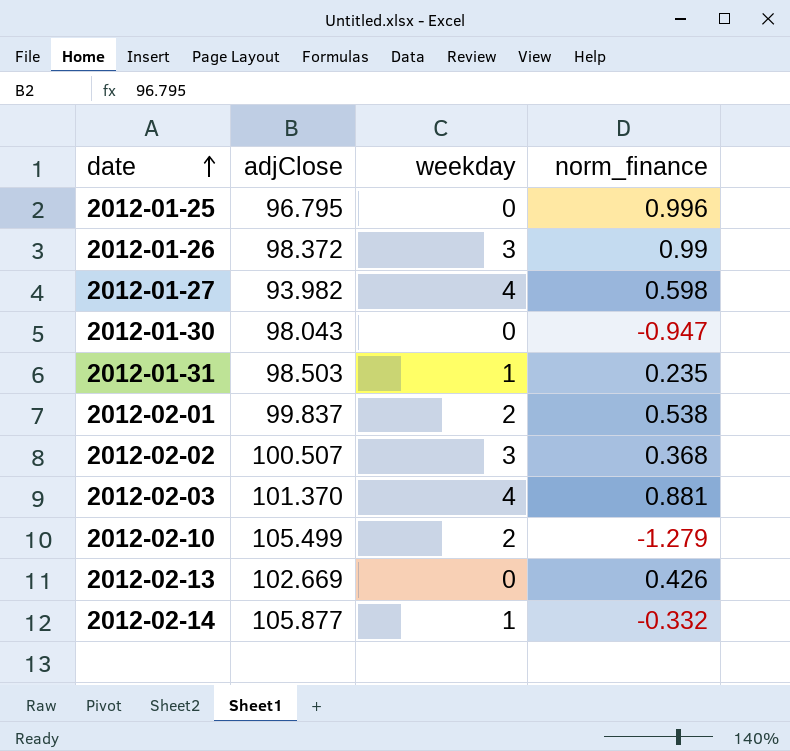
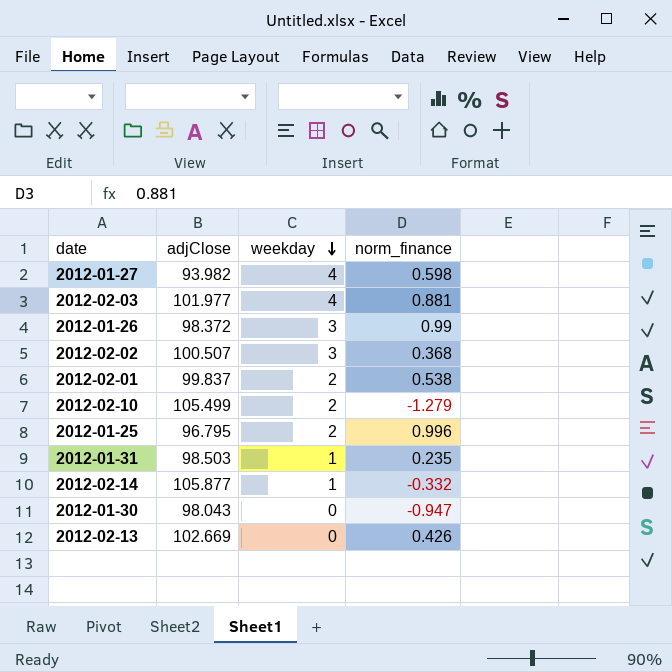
row order: date ascending -> weekday descending
2012-02-03 | adjClose: 101.370 -> 101.977
2012-01-25 | weekday: 0 -> 2

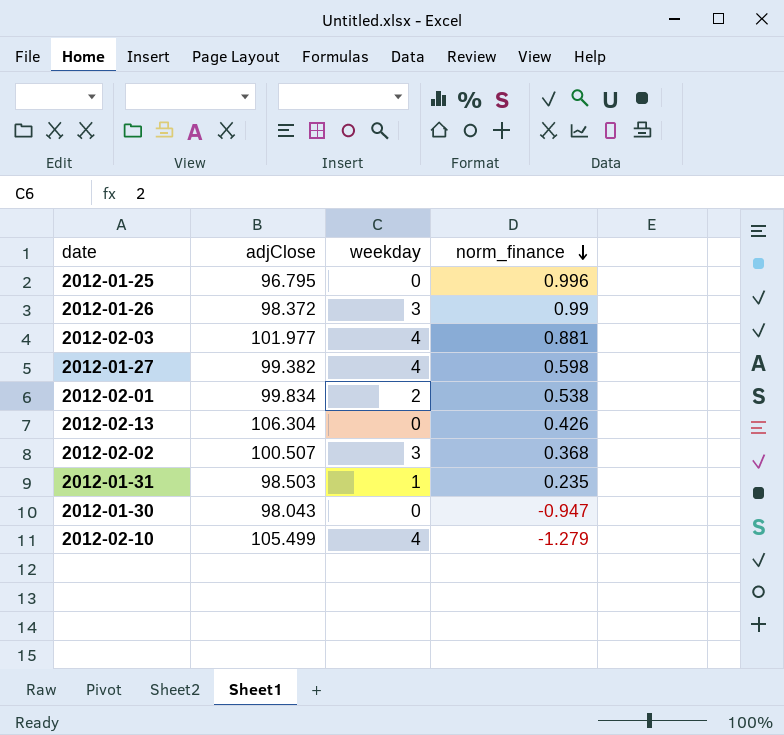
row order: weekday descending -> norm_finance descending
row 2012-02-14: 105.877 | 1 | -0.332 -> none
2012-01-25 | weekday: 2 -> 0
2012-01-27 | adjClose: 93.982 -> 99.382
2012-02-01 | adjClose: 99.837 -> 99.834
2012-02-13 | adjClose: 102.669 -> 106.304
2012-02-10 | weekday: 2 -> 4

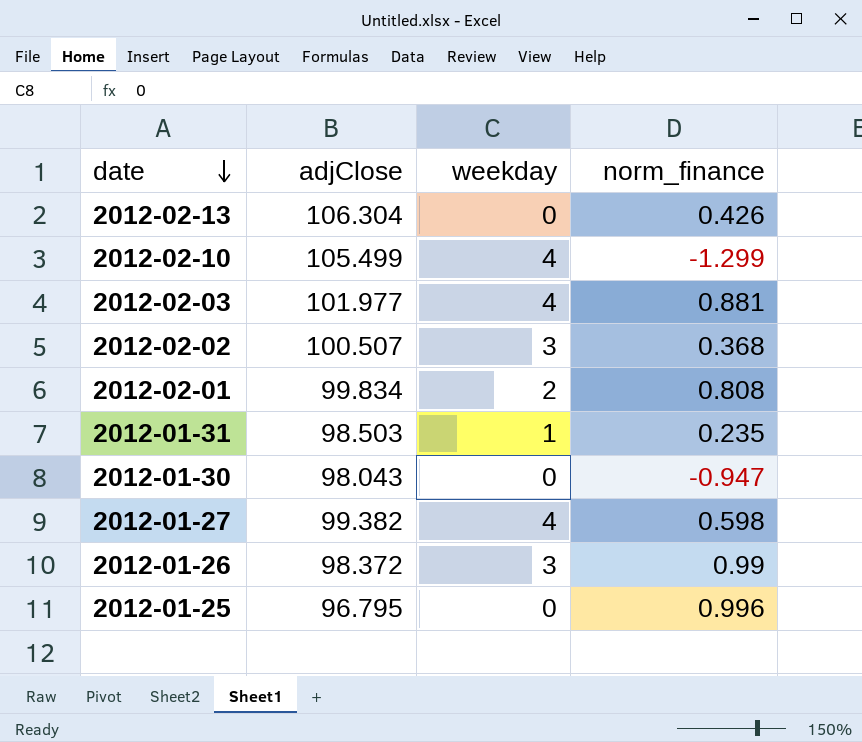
row order: norm_finance descending -> date descending
2012-02-10 | norm_finance: -1.279 -> -1.299
2012-02-01 | norm_finance: 0.538 -> 0.808

